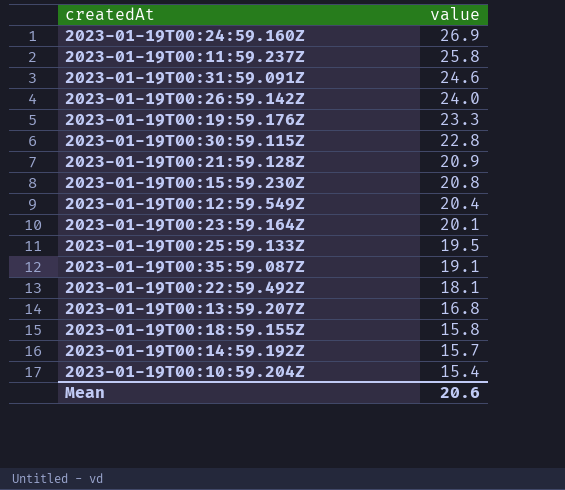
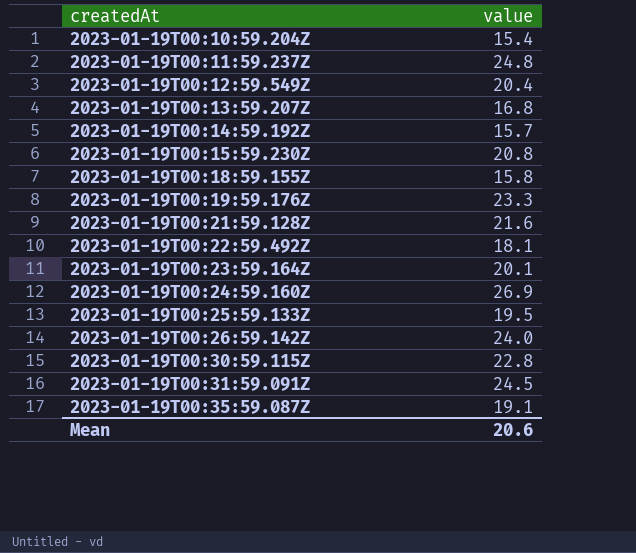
row order: value descending -> createdAt ascending
2023-01-19T00:11:59.237Z | value: 25.8 -> 24.8
2023-01-19T00:21:59.128Z | value: 20.9 -> 21.6
2023-01-19T00:31:59.091Z | value: 24.6 -> 24.5

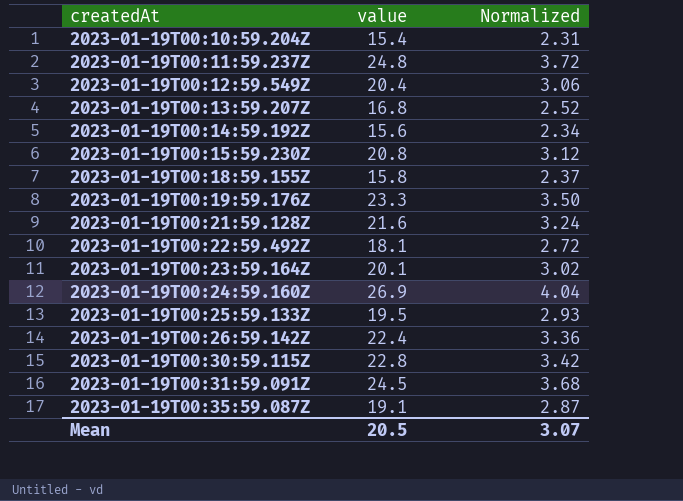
column Normalized | formula: none -> [value] * 0.15
2023-01-19T00:14:59.192Z | value: 15.7 -> 15.6
2023-01-19T00:26:59.142Z | value: 24.0 -> 22.4
Mean | value: 20.6 -> 20.5

